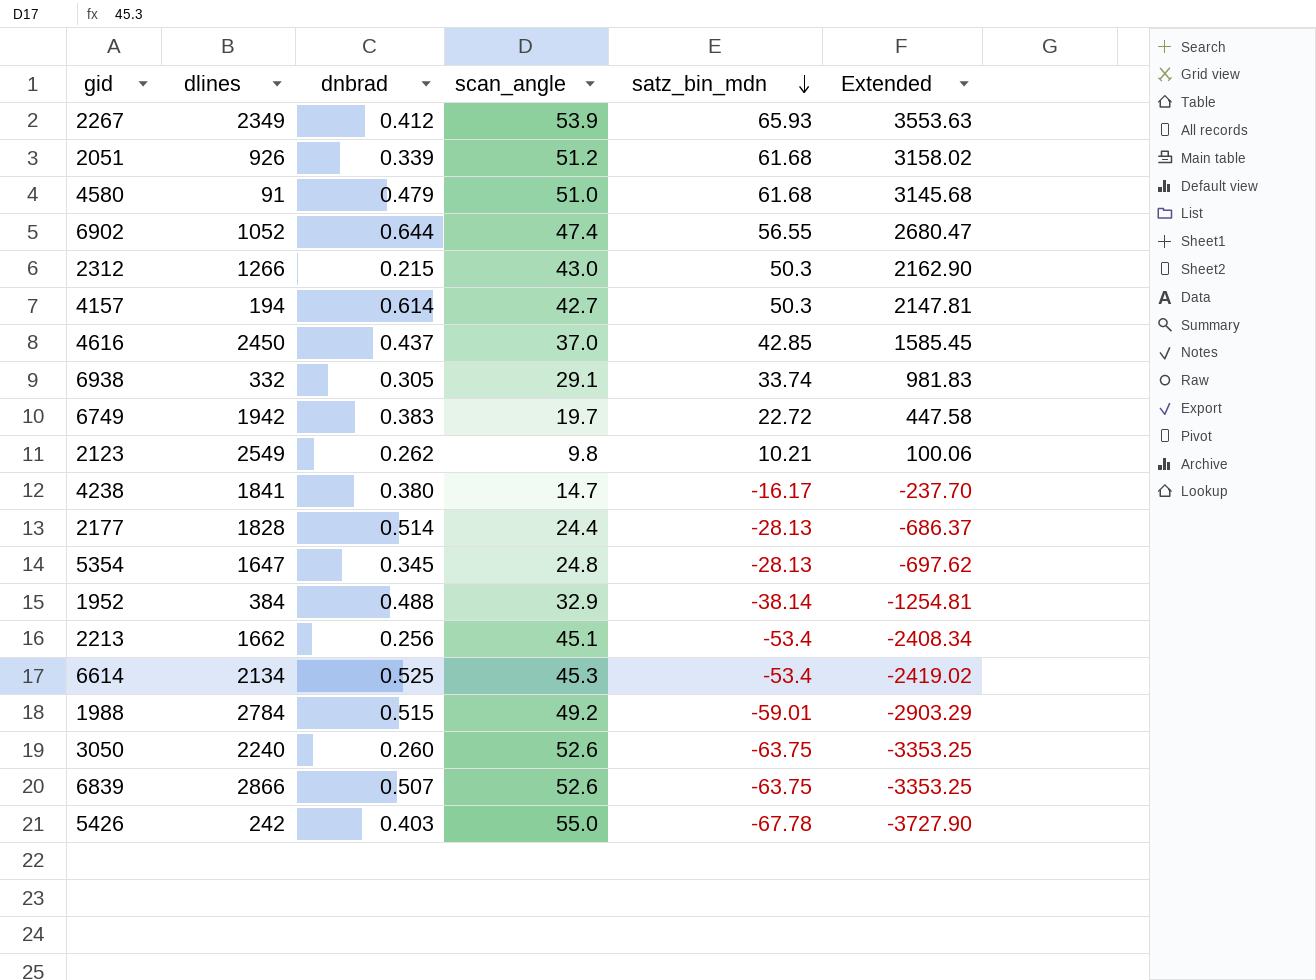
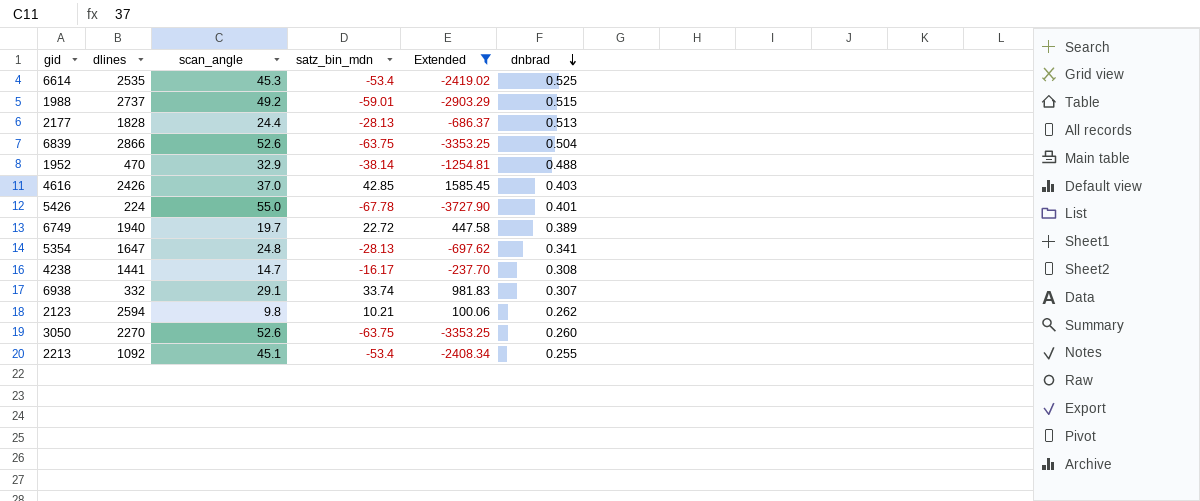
filter: none -> Extended <= 1585.45
row order: satz_bin_mdn descending -> dnbrad descending
column dnbrad | position: 3 -> 6
6614 | dlines: 2134 -> 2535
1988 | dlines: 2784 -> 2737
2177 | dnbrad: 0.514 -> 0.513
6839 | dnbrad: 0.507 -> 0.504
1952 | dlines: 384 -> 470
4616 | dlines: 2450 -> 2426
4616 | dnbrad: 0.437 -> 0.403
5426 | dlines: 242 -> 224
5426 | dnbrad: 0.403 -> 0.401
6749 | dlines: 1942 -> 1940
6749 | dnbrad: 0.383 -> 0.389
5354 | dnbrad: 0.345 -> 0.341
4238 | dlines: 1841 -> 1441
4238 | dnbrad: 0.380 -> 0.308
6938 | dnbrad: 0.305 -> 0.307
2123 | dlines: 2549 -> 2594
3050 | dlines: 2240 -> 2270
2213 | dlines: 1662 -> 1092
2213 | dnbrad: 0.256 -> 0.255

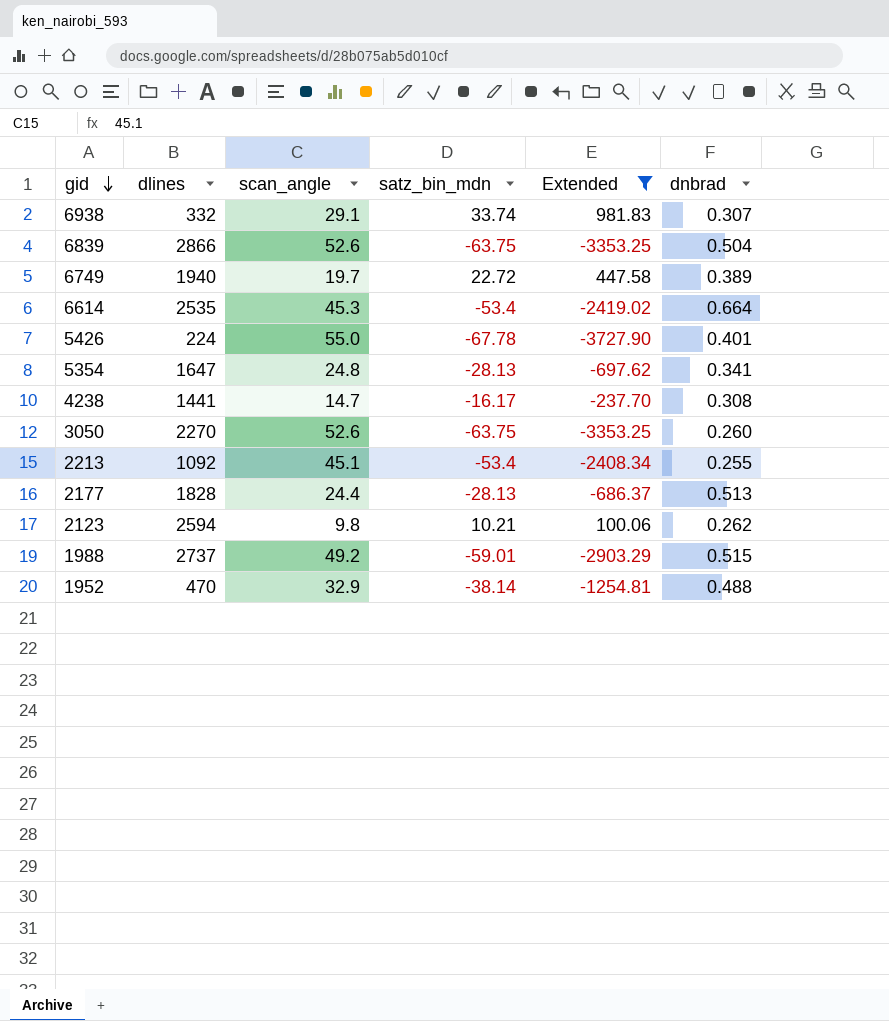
row order: dnbrad descending -> gid descending
row 4616: 2426 | 37.0 | 42.85 | 1585.45 | 0.403 -> none
6614 | dnbrad: 0.525 -> 0.664

